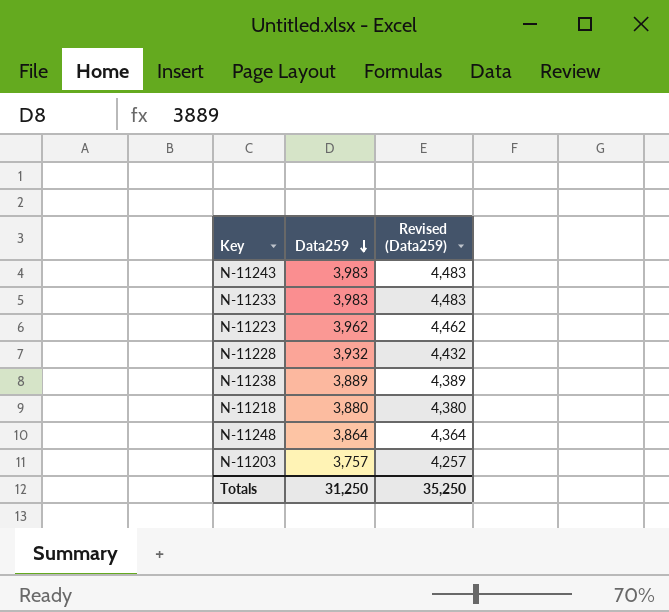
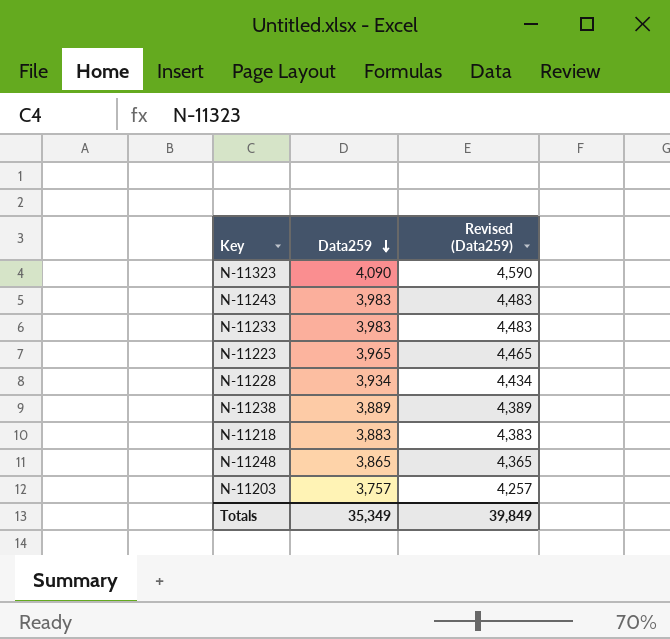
row N-11323: none -> 4,090 | 4,590
N-11223 | Data259: 3,962 -> 3,965
N-11223 | Revised (Data259): 4,462 -> 4,465
N-11228 | Data259: 3,932 -> 3,934
N-11228 | Revised (Data259): 4,432 -> 4,434
N-11218 | Data259: 3,880 -> 3,883
N-11218 | Revised (Data259): 4,380 -> 4,383
N-11248 | Data259: 3,864 -> 3,865
N-11248 | Revised (Data259): 4,364 -> 4,365
Totals | Data259: 31,250 -> 35,349
Totals | Revised (Data259): 35,250 -> 39,849

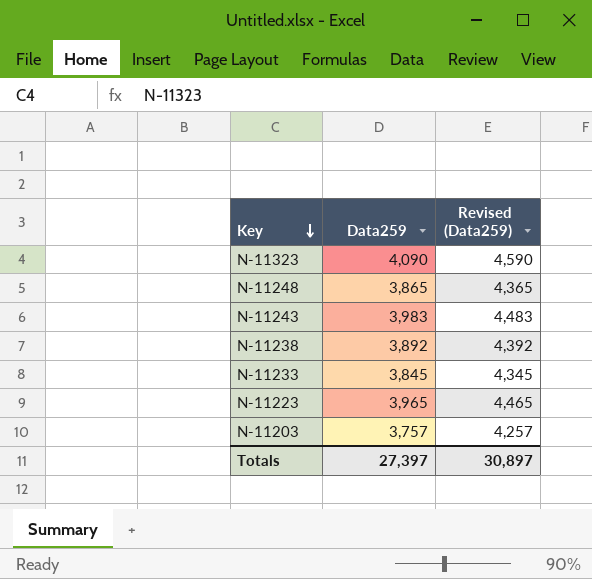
row order: Data259 descending -> Key descending
row N-11228: 3,934 | 4,434 -> none
row N-11218: 3,883 | 4,383 -> none
N-11238 | Data259: 3,889 -> 3,892
N-11238 | Revised (Data259): 4,389 -> 4,392
N-11233 | Data259: 3,983 -> 3,845
N-11233 | Revised (Data259): 4,483 -> 4,345
Totals | Data259: 35,349 -> 27,397
Totals | Revised (Data259): 39,849 -> 30,897

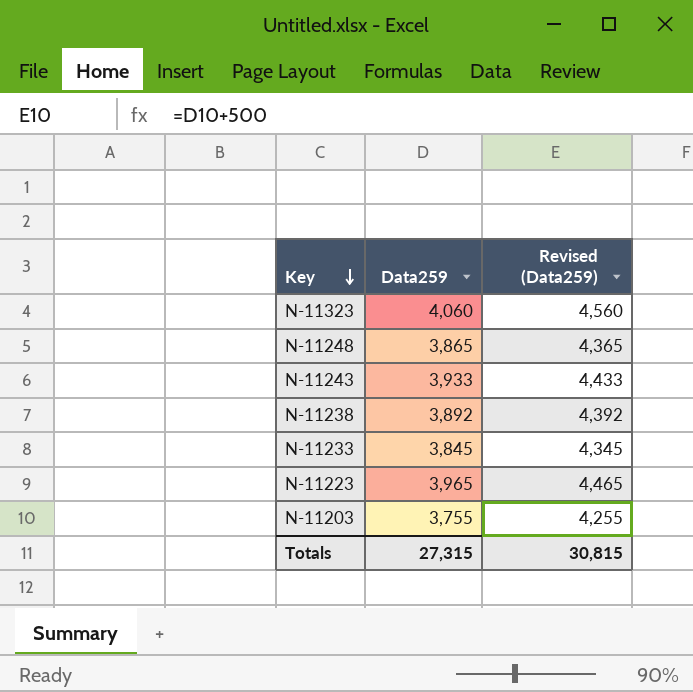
N-11323 | Data259: 4,090 -> 4,060
N-11323 | Revised (Data259): 4,590 -> 4,560
N-11243 | Data259: 3,983 -> 3,933
N-11243 | Revised (Data259): 4,483 -> 4,433
N-11203 | Data259: 3,757 -> 3,755
N-11203 | Revised (Data259): 4,257 -> 4,255
Totals | Data259: 27,397 -> 27,315
Totals | Revised (Data259): 30,897 -> 30,815

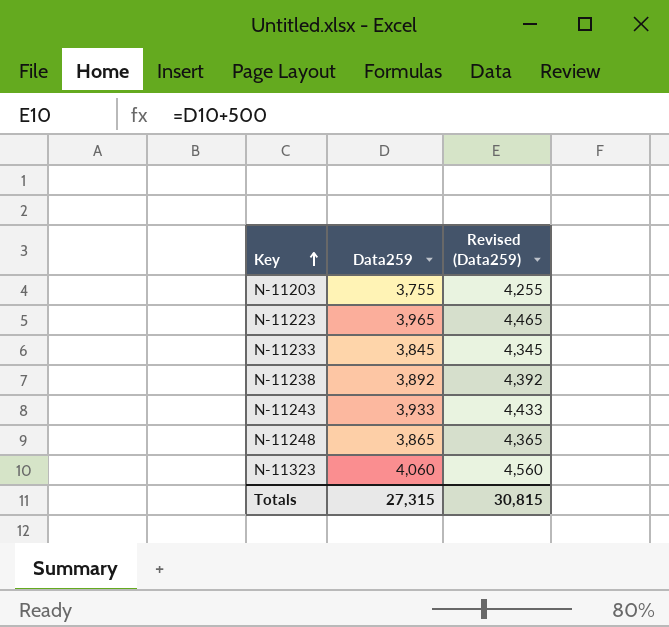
row order: Key descending -> Key ascending

